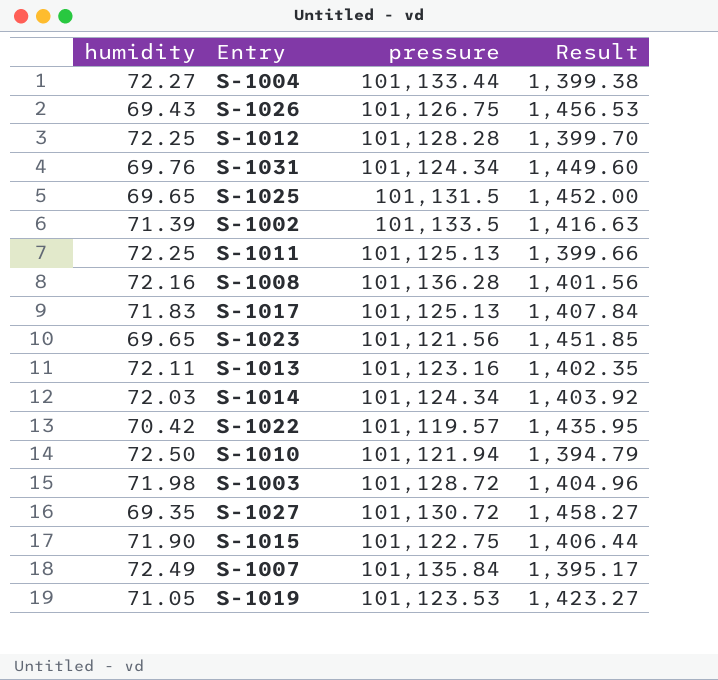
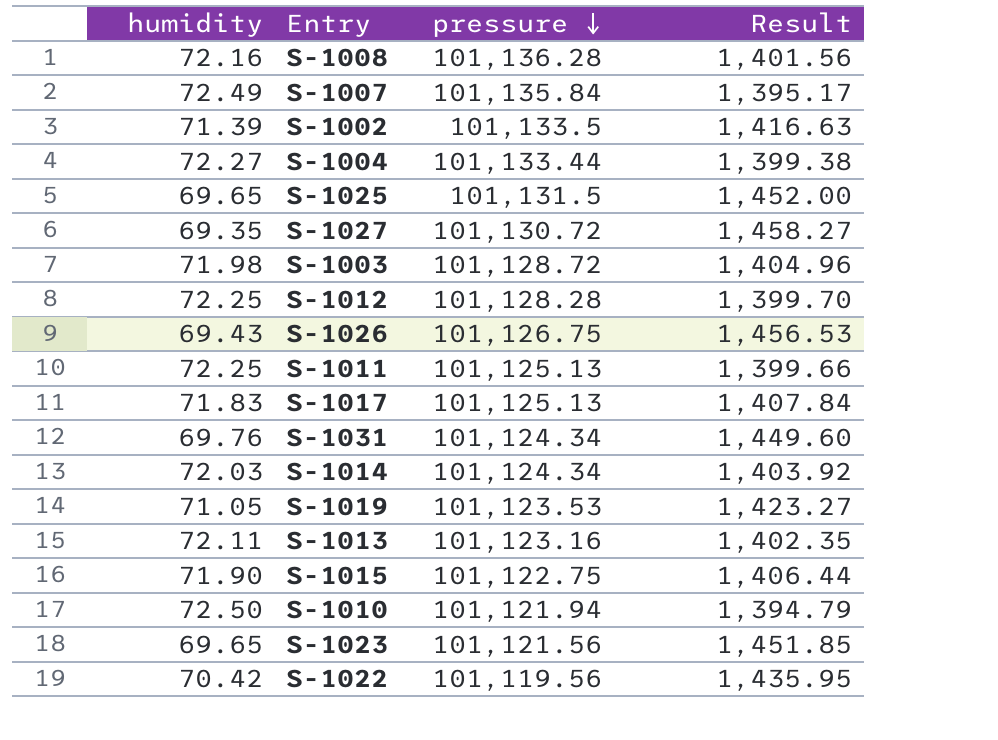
row order: none -> pressure descending
S-1022 | pressure: 101,119.57 -> 101,119.56

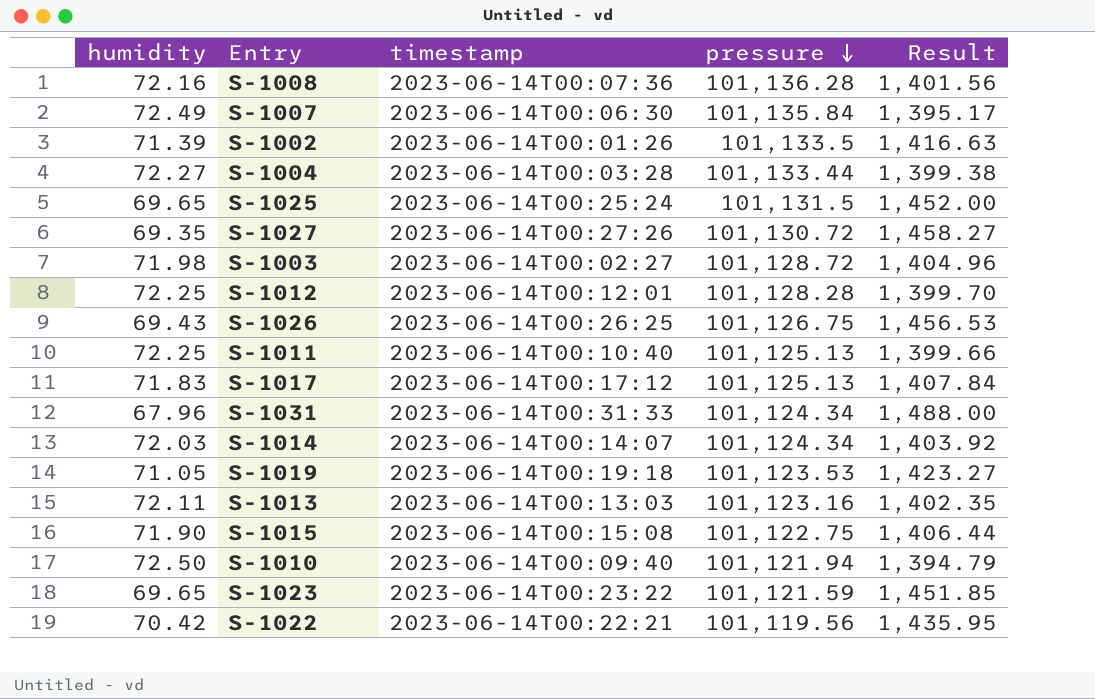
column timestamp | position: none -> 3
S-1031 | humidity: 69.76 -> 67.96
S-1031 | Result: 1,449.60 -> 1,488.00
S-1023 | pressure: 101,121.56 -> 101,121.59

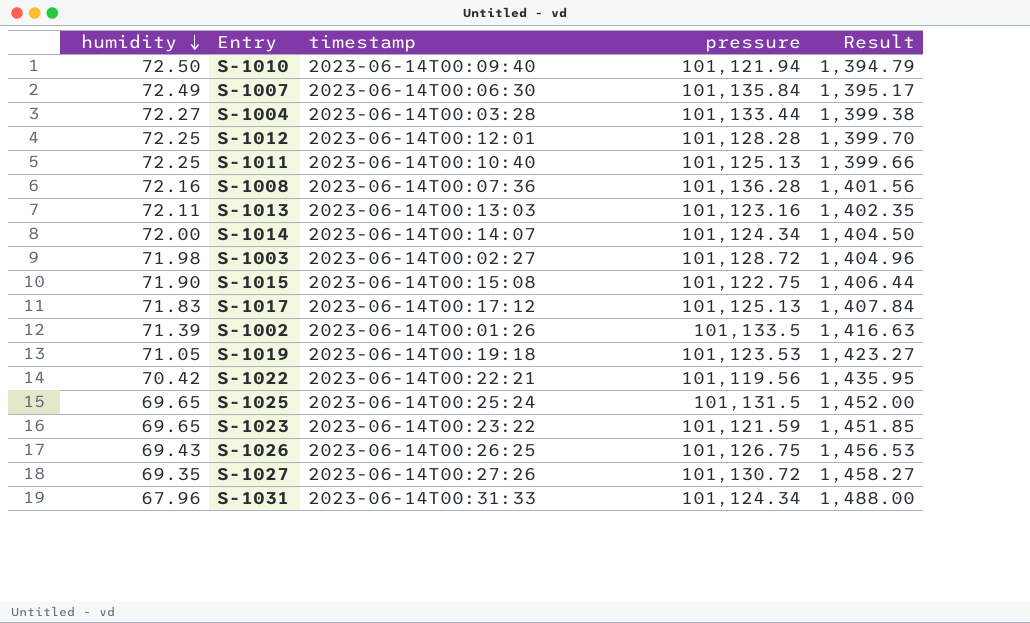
row order: pressure descending -> humidity descending
S-1014 | humidity: 72.03 -> 72.00
S-1014 | Result: 1,403.92 -> 1,404.50

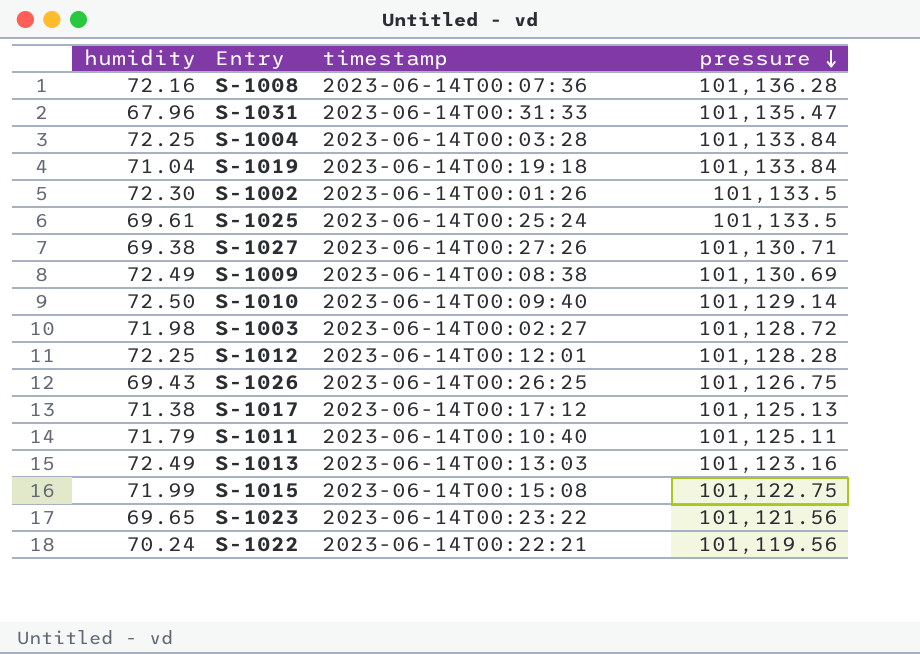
row order: humidity descending -> pressure descending
column Result | formula: [pressure] / [humidity] -> none
row S-1007: 72.49 | 2023-06-14T00:06:30 | 101,135.84 | 1,395.17 -> none
row S-1014: 72.00 | 2023-06-14T00:14:07 | 101,124.34 | 1,404.50 -> none
S-1031 | pressure: 101,124.34 -> 101,135.47
S-1004 | humidity: 72.27 -> 72.25
S-1004 | pressure: 101,133.44 -> 101,133.84
S-1019 | humidity: 71.05 -> 71.04
S-1019 | pressure: 101,123.53 -> 101,133.84
S-1002 | humidity: 71.39 -> 72.30
S-1025 | humidity: 69.65 -> 69.61
S-1025 | pressure: 101,131.5 -> 101,133.5
S-1027 | humidity: 69.35 -> 69.38
S-1027 | pressure: 101,130.72 -> 101,130.71
row S-1009: none -> 72.49 | 2023-06-14T00:08:38 | 101,130.69
S-1010 | pressure: 101,121.94 -> 101,129.14
S-1017 | humidity: 71.83 -> 71.38
S-1011 | humidity: 72.25 -> 71.79
S-1011 | pressure: 101,125.13 -> 101,125.11
S-1013 | humidity: 72.11 -> 72.49
S-1015 | humidity: 71.90 -> 71.99
S-1023 | pressure: 101,121.59 -> 101,121.56
S-1022 | humidity: 70.42 -> 70.24

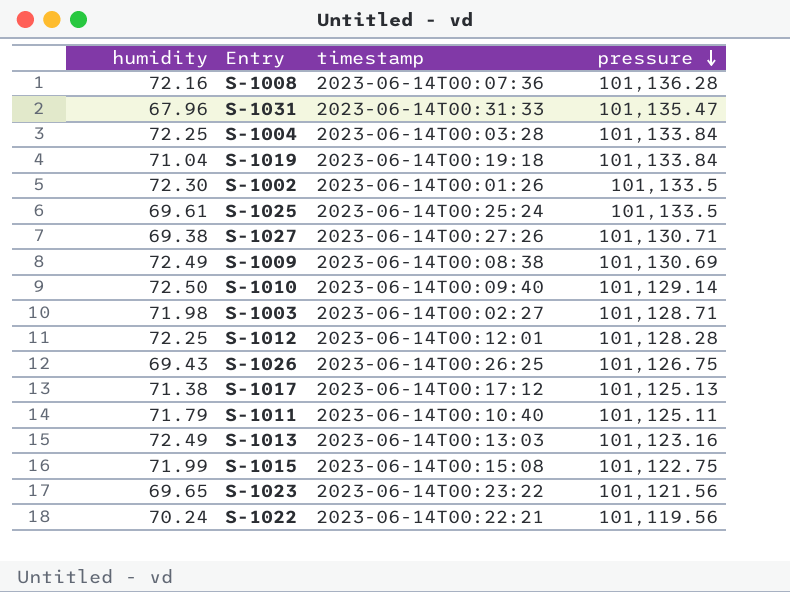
S-1003 | pressure: 101,128.72 -> 101,128.71

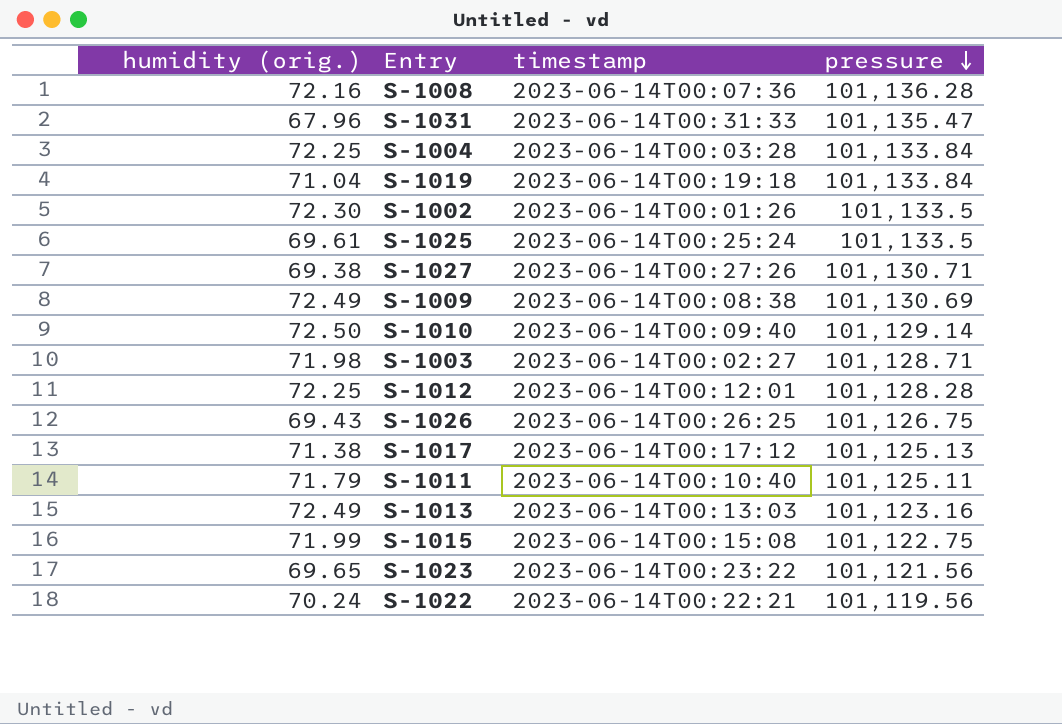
column name: humidity -> humidity (orig.)

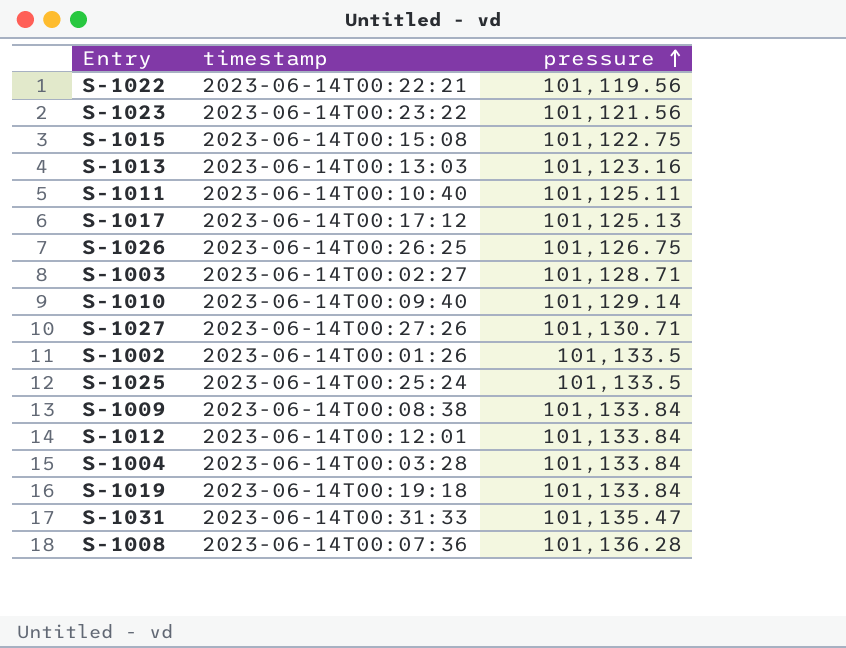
row order: pressure descending -> pressure ascending
column humidity (orig.) | position: 1 -> none
S-1009 | pressure: 101,130.69 -> 101,133.84
S-1012 | pressure: 101,128.28 -> 101,133.84

